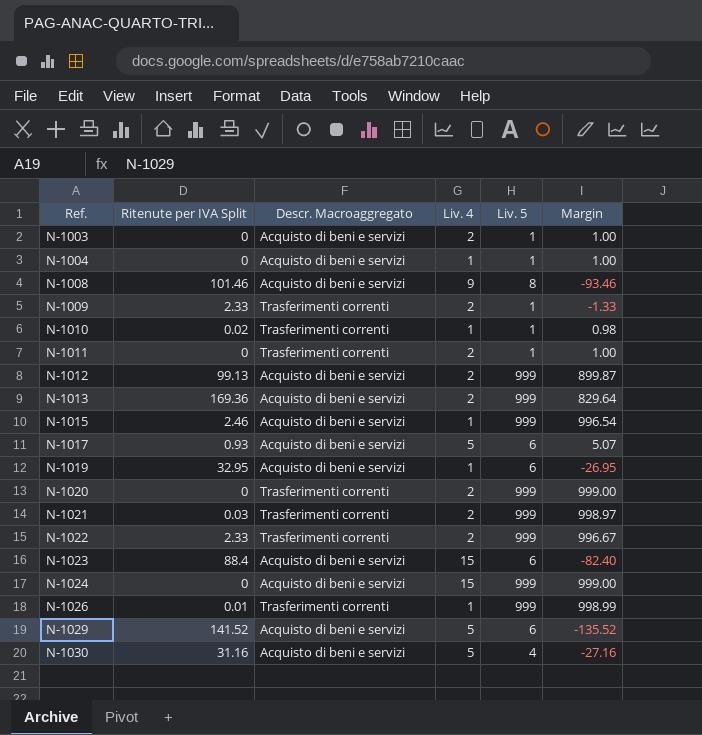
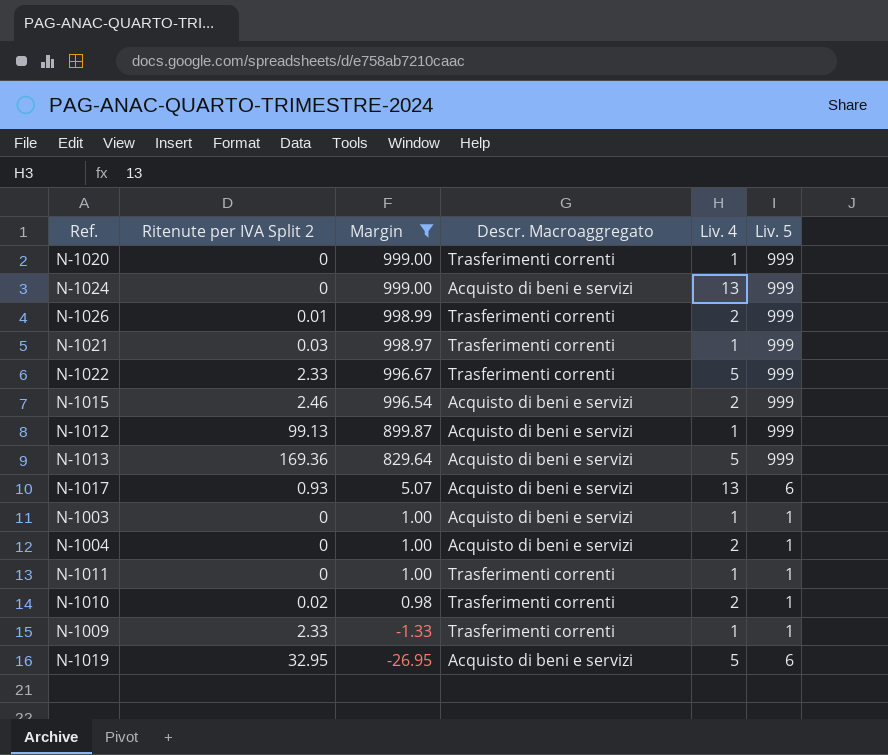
filter: none -> Margin >= -26.95
row order: Ref. ascending -> Margin descending
column name: Ritenute per IVA Split -> Ritenute per IVA Split 2
column Margin | position: 6 -> 3
N-1020 | Liv. 4: 2 -> 1
N-1024 | Liv. 4: 15 -> 13
N-1026 | Liv. 4: 1 -> 2
N-1021 | Liv. 4: 2 -> 1
N-1022 | Liv. 4: 2 -> 5
N-1015 | Liv. 4: 1 -> 2
N-1012 | Liv. 4: 2 -> 1
N-1013 | Liv. 4: 2 -> 5
N-1017 | Liv. 4: 5 -> 13
N-1003 | Liv. 4: 2 -> 1
N-1004 | Liv. 4: 1 -> 2
N-1011 | Liv. 4: 2 -> 1
N-1010 | Liv. 4: 1 -> 2
N-1009 | Liv. 4: 2 -> 1
N-1019 | Liv. 4: 1 -> 5

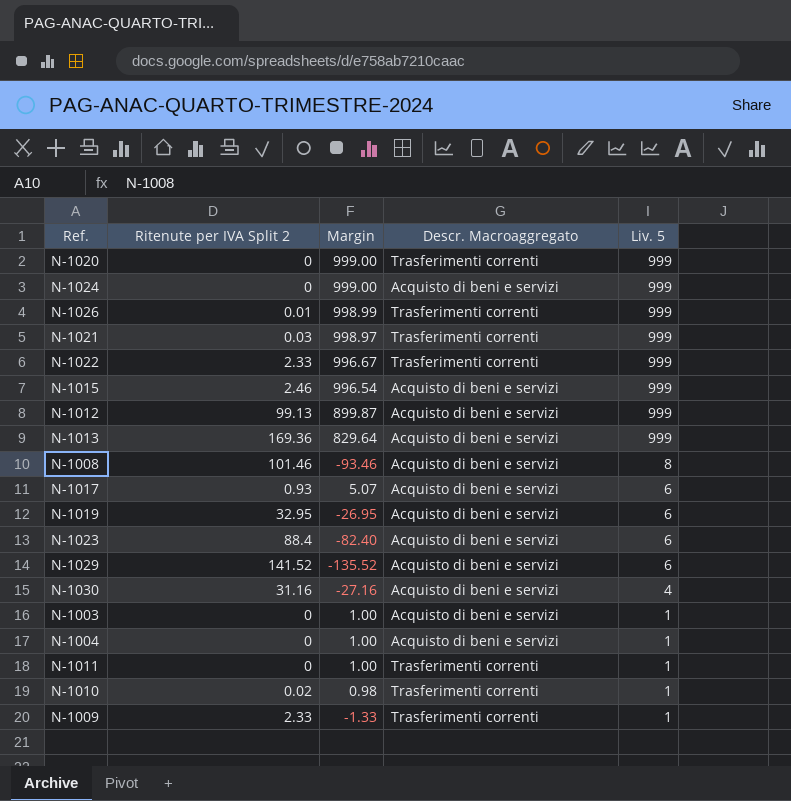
filter: Margin >= -26.95 -> none
row order: Margin descending -> Liv. 5 descending
column Liv. 4 | position: 5 -> none

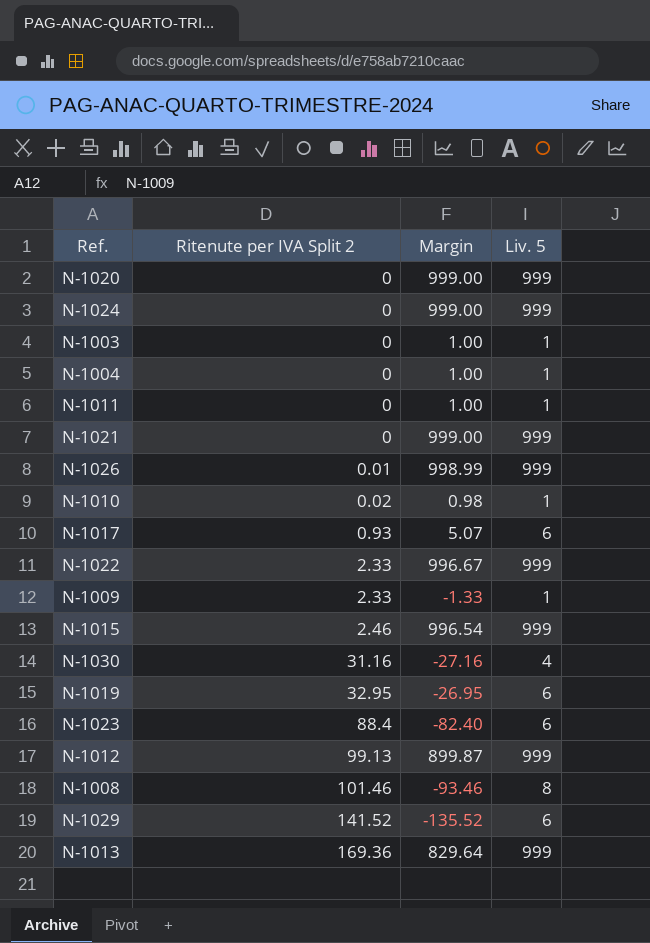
row order: Liv. 5 descending -> Ritenute per IVA Split 2 ascending
column Descr. Macroaggregato | position: 4 -> none
N-1021 | Ritenute per IVA Split 2: 0.03 -> 0
N-1021 | Margin: 998.97 -> 999.00

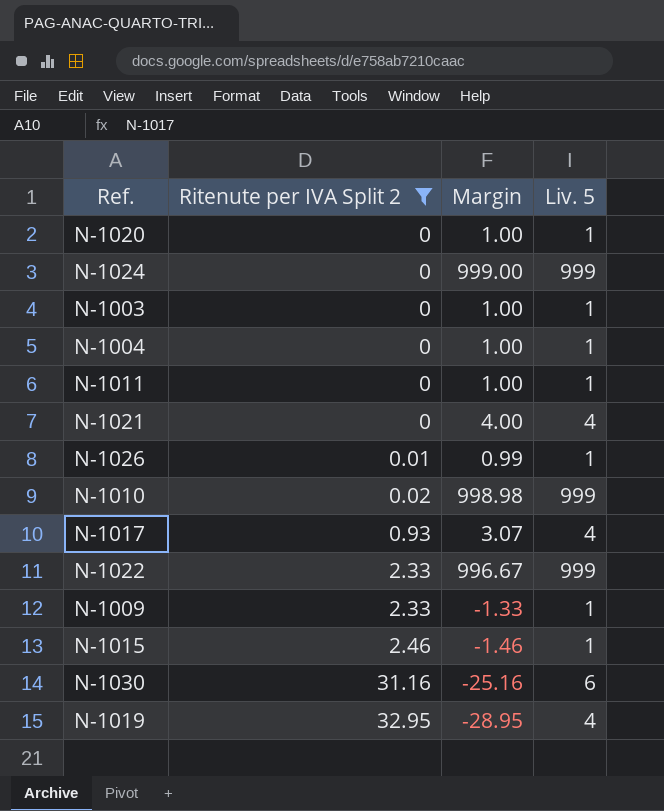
filter: none -> Ritenute per IVA Split 2 <= 32.95
N-1020 | Margin: 999.00 -> 1.00
N-1020 | Liv. 5: 999 -> 1
N-1021 | Margin: 999.00 -> 4.00
N-1021 | Liv. 5: 999 -> 4
N-1026 | Margin: 998.99 -> 0.99
N-1026 | Liv. 5: 999 -> 1
N-1010 | Margin: 0.98 -> 998.98
N-1010 | Liv. 5: 1 -> 999
N-1017 | Margin: 5.07 -> 3.07
N-1017 | Liv. 5: 6 -> 4
N-1015 | Margin: 996.54 -> -1.46
N-1015 | Liv. 5: 999 -> 1
N-1030 | Margin: -27.16 -> -25.16
N-1030 | Liv. 5: 4 -> 6
N-1019 | Margin: -26.95 -> -28.95
N-1019 | Liv. 5: 6 -> 4

